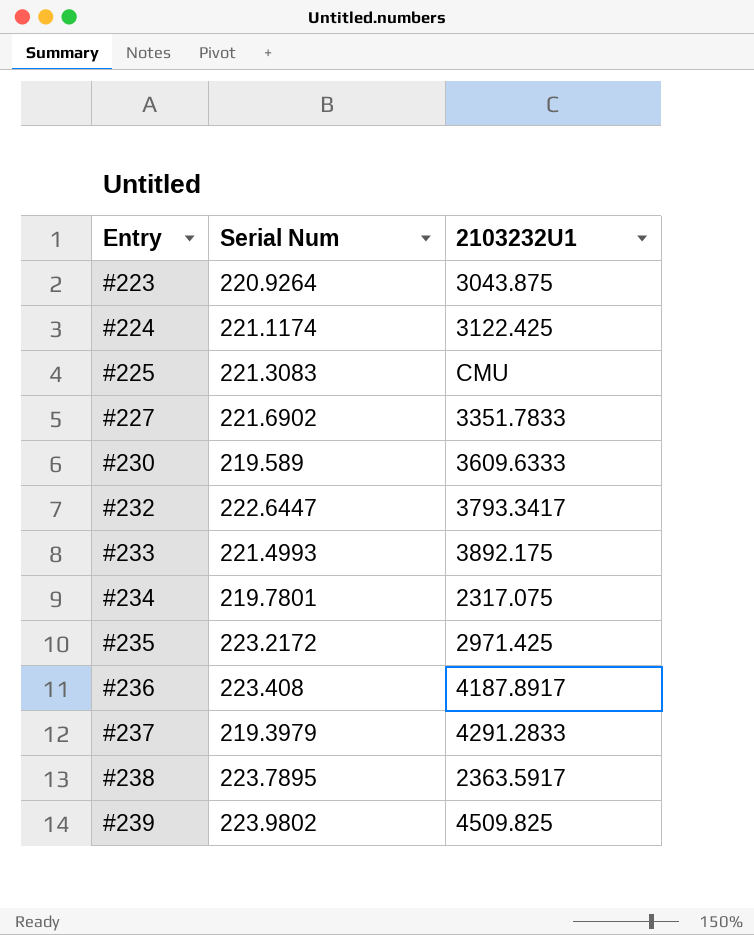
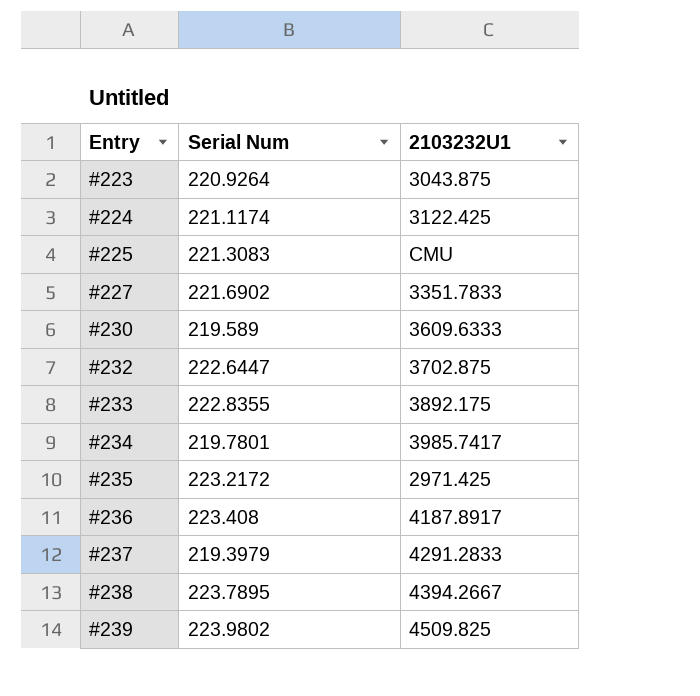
#232 | 2103232U1: 3793.3417 -> 3702.875
#233 | Serial Num: 221.4993 -> 222.8355
#234 | 2103232U1: 2317.075 -> 3985.7417
#238 | 2103232U1: 2363.5917 -> 4394.2667

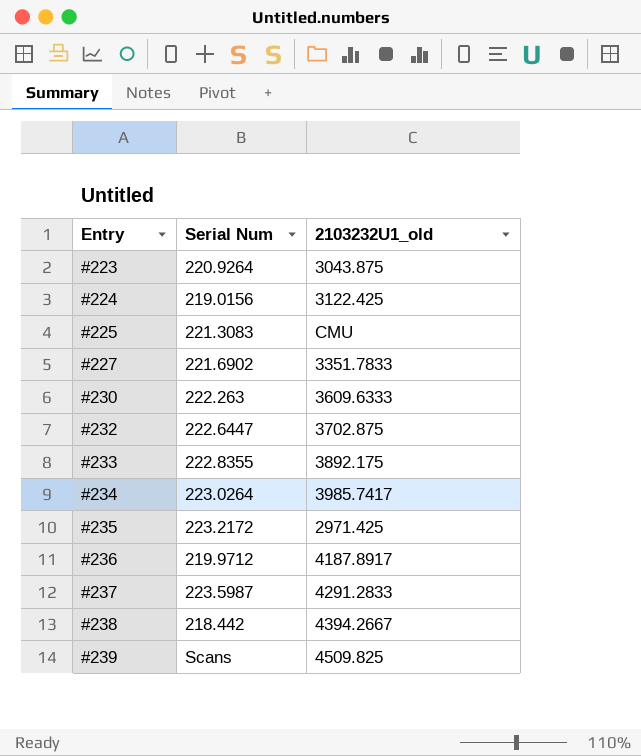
column name: 2103232U1 -> 2103232U1_old
#224 | Serial Num: 221.1174 -> 219.0156
#230 | Serial Num: 219.589 -> 222.263
#234 | Serial Num: 219.7801 -> 223.0264
#236 | Serial Num: 223.408 -> 219.9712
#237 | Serial Num: 219.3979 -> 223.5987
#238 | Serial Num: 223.7895 -> 218.442
#239 | Serial Num: 223.9802 -> Scans

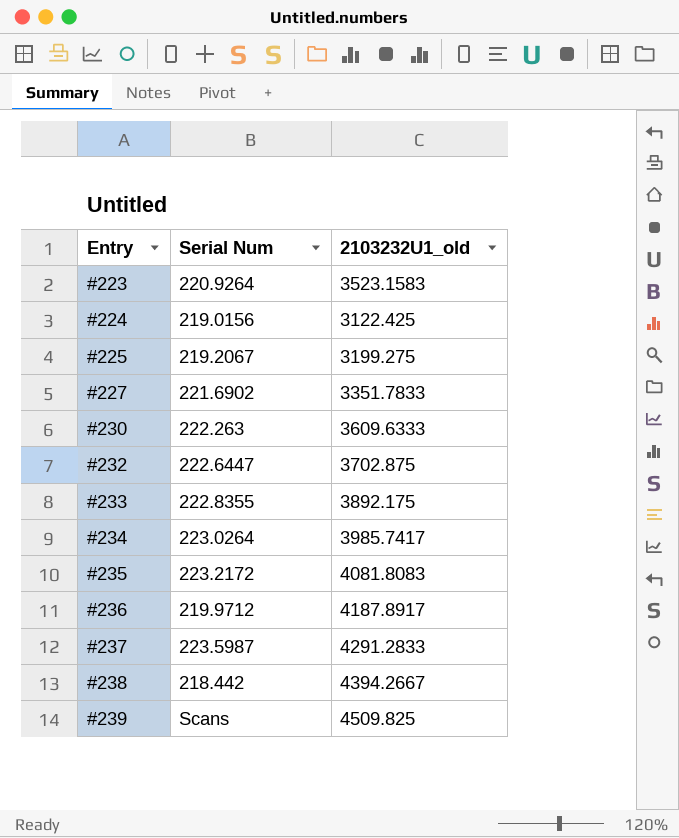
#223 | 2103232U1_old: 3043.875 -> 3523.1583
#225 | Serial Num: 221.3083 -> 219.2067
#225 | 2103232U1_old: CMU -> 3199.275
#235 | 2103232U1_old: 2971.425 -> 4081.8083

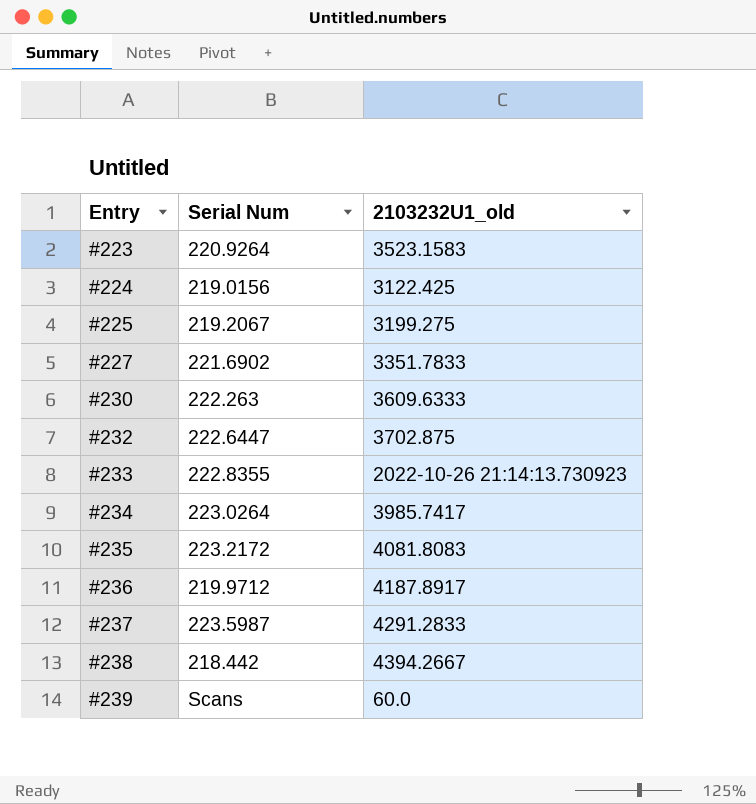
#233 | 2103232U1_old: 3892.175 -> 2022-10-26 21:14:13.730923
#239 | 2103232U1_old: 4509.825 -> 60.0

